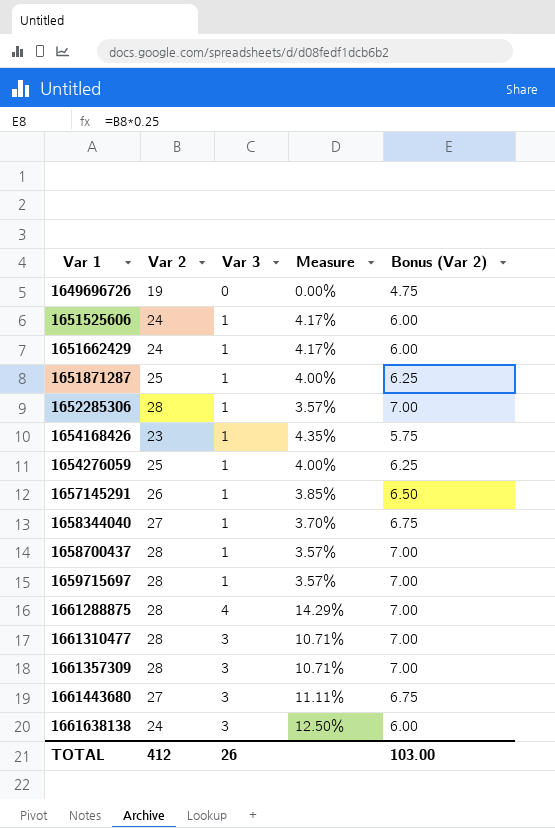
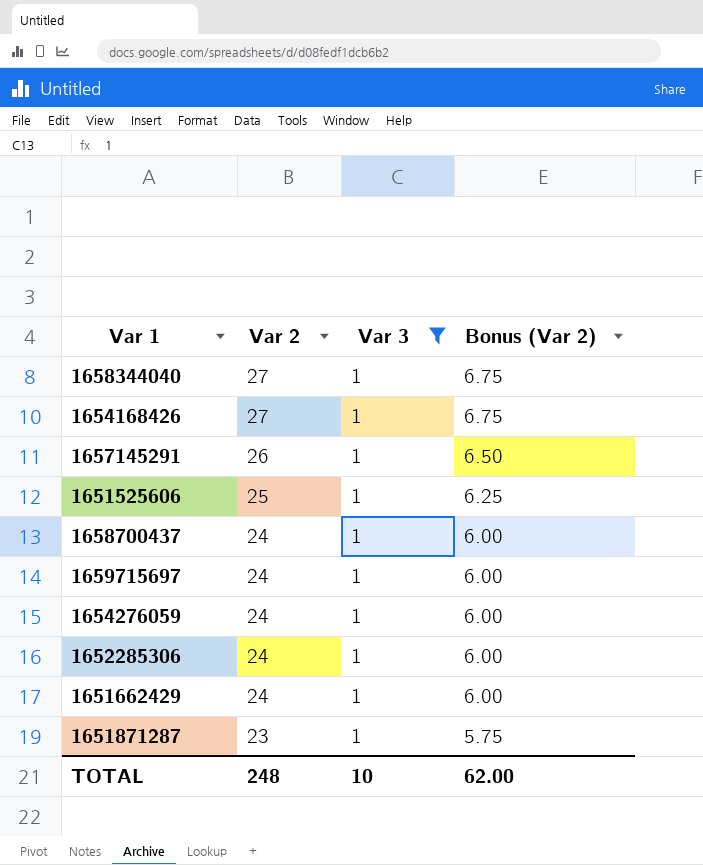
filter: none -> Var 3 = 1
row order: Var 1 ascending -> Var 2 descending
column Measure | formula: [Var 3] / [Var 2] -> none
1654168426 | Var 2: 23 -> 27
1654168426 | Bonus (Var 2): 5.75 -> 6.75
1651525606 | Var 2: 24 -> 25
1651525606 | Bonus (Var 2): 6.00 -> 6.25
1658700437 | Var 2: 28 -> 24
1658700437 | Bonus (Var 2): 7.00 -> 6.00
1659715697 | Var 2: 28 -> 24
1659715697 | Bonus (Var 2): 7.00 -> 6.00
1654276059 | Var 2: 25 -> 24
1654276059 | Bonus (Var 2): 6.25 -> 6.00
1652285306 | Var 2: 28 -> 24
1652285306 | Bonus (Var 2): 7.00 -> 6.00
1651871287 | Var 2: 25 -> 23
1651871287 | Bonus (Var 2): 6.25 -> 5.75
TOTAL | Var 2: 412 -> 248
TOTAL | Var 3: 26 -> 10
TOTAL | Bonus (Var 2): 103.00 -> 62.00

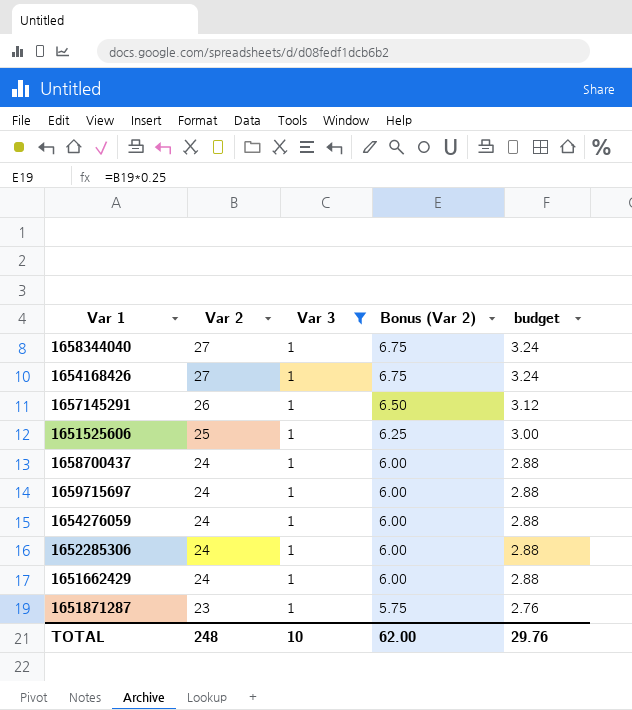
column budget | formula: none -> [Var 2] * 0.12

